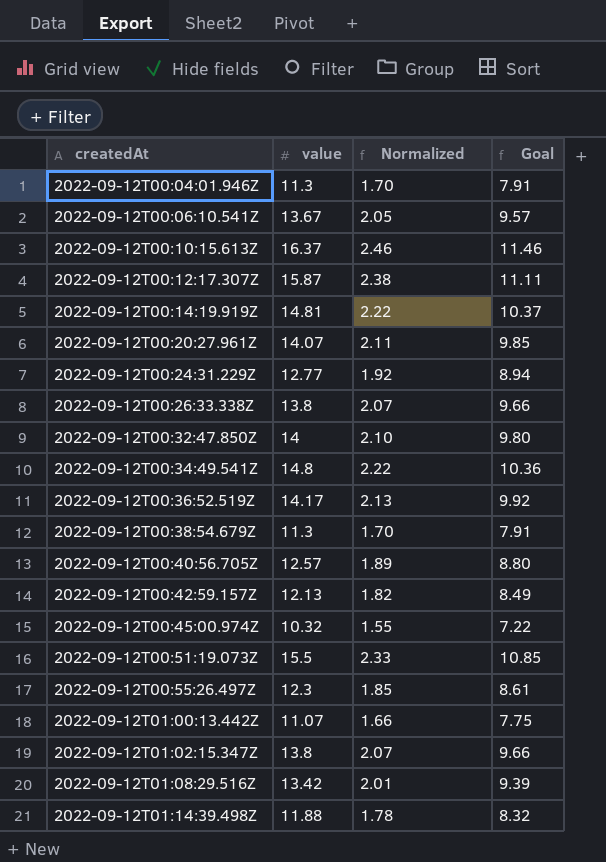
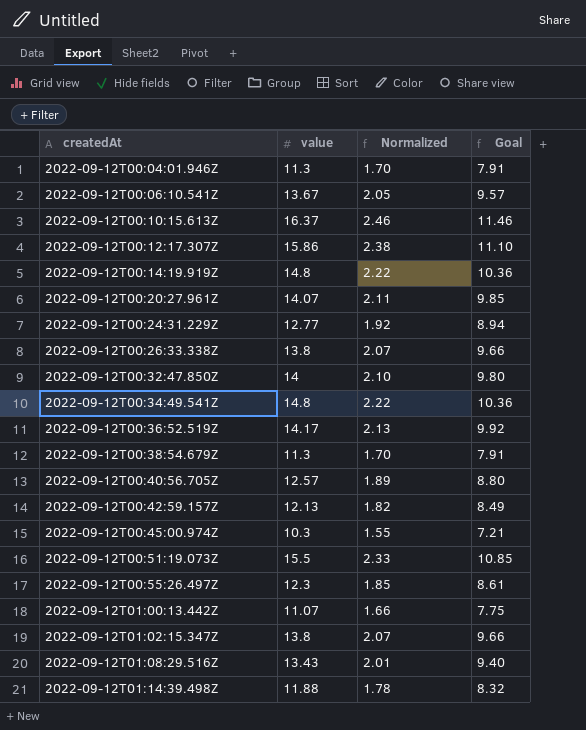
2022-09-12T00:12:17.307Z | value: 15.87 -> 15.86
2022-09-12T00:12:17.307Z | Goal: 11.11 -> 11.10
2022-09-12T00:14:19.919Z | value: 14.81 -> 14.8
2022-09-12T00:14:19.919Z | Goal: 10.37 -> 10.36
2022-09-12T00:45:00.974Z | value: 10.32 -> 10.3
2022-09-12T00:45:00.974Z | Goal: 7.22 -> 7.21
2022-09-12T01:08:29.516Z | value: 13.42 -> 13.43
2022-09-12T01:08:29.516Z | Goal: 9.39 -> 9.40

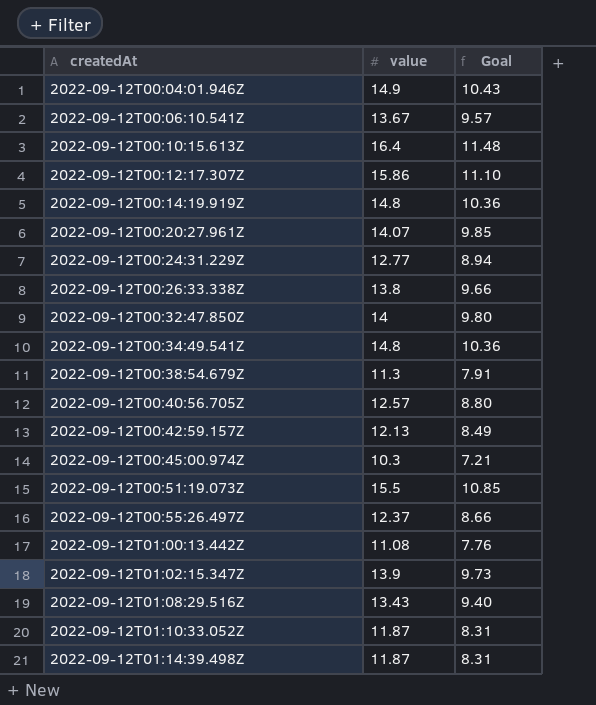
column Normalized | formula: [value] * 0.15 -> none
row 2022-09-12T00:36:52.519Z: 14.17 | 2.13 | 9.92 -> none
2022-09-12T00:04:01.946Z | value: 11.3 -> 14.9
2022-09-12T00:04:01.946Z | Goal: 7.91 -> 10.43
2022-09-12T00:10:15.613Z | value: 16.37 -> 16.4
2022-09-12T00:10:15.613Z | Goal: 11.46 -> 11.48
2022-09-12T00:55:26.497Z | value: 12.3 -> 12.37
2022-09-12T00:55:26.497Z | Goal: 8.61 -> 8.66
2022-09-12T01:00:13.442Z | value: 11.07 -> 11.08
2022-09-12T01:00:13.442Z | Goal: 7.75 -> 7.76
2022-09-12T01:02:15.347Z | value: 13.8 -> 13.9
2022-09-12T01:02:15.347Z | Goal: 9.66 -> 9.73
row 2022-09-12T01:10:33.052Z: none -> 11.87 | 8.31
2022-09-12T01:14:39.498Z | value: 11.88 -> 11.87
2022-09-12T01:14:39.498Z | Goal: 8.32 -> 8.31

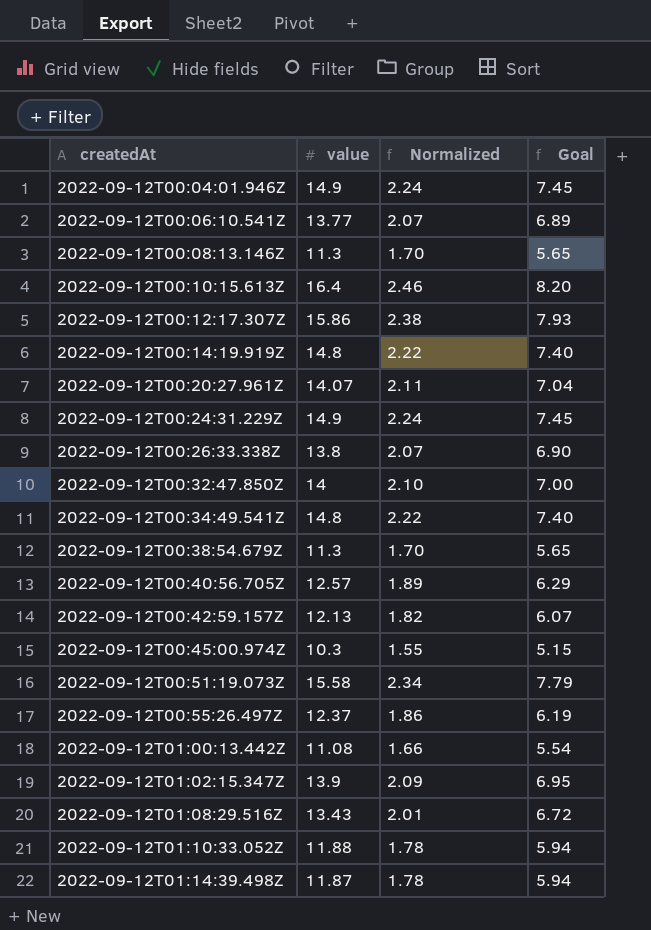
column Normalized | formula: none -> [value] * 0.15
column Goal | formula: [value] * 0.7 -> [value] * 0.5
2022-09-12T00:06:10.541Z | value: 13.67 -> 13.77
row 2022-09-12T00:08:13.146Z: none -> 11.3 | 1.70 | 5.65
2022-09-12T00:24:31.229Z | value: 12.77 -> 14.9
2022-09-12T00:51:19.073Z | value: 15.5 -> 15.58
2022-09-12T01:10:33.052Z | value: 11.87 -> 11.88

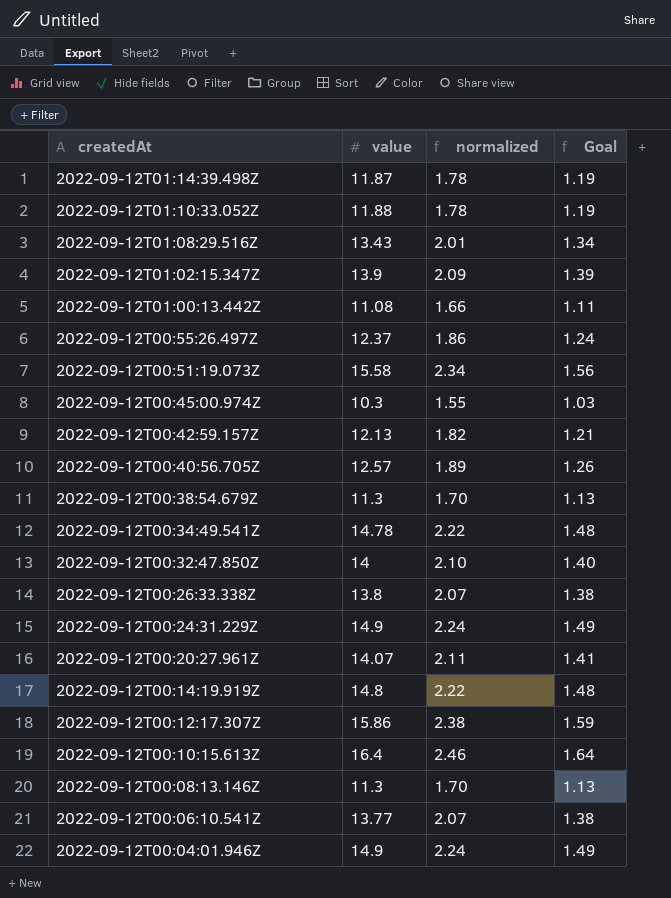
row order: createdAt ascending -> createdAt descending
column name: Normalized -> normalized
column Goal | formula: [value] * 0.5 -> [value] * 0.1
2022-09-12T00:34:49.541Z | value: 14.8 -> 14.78

